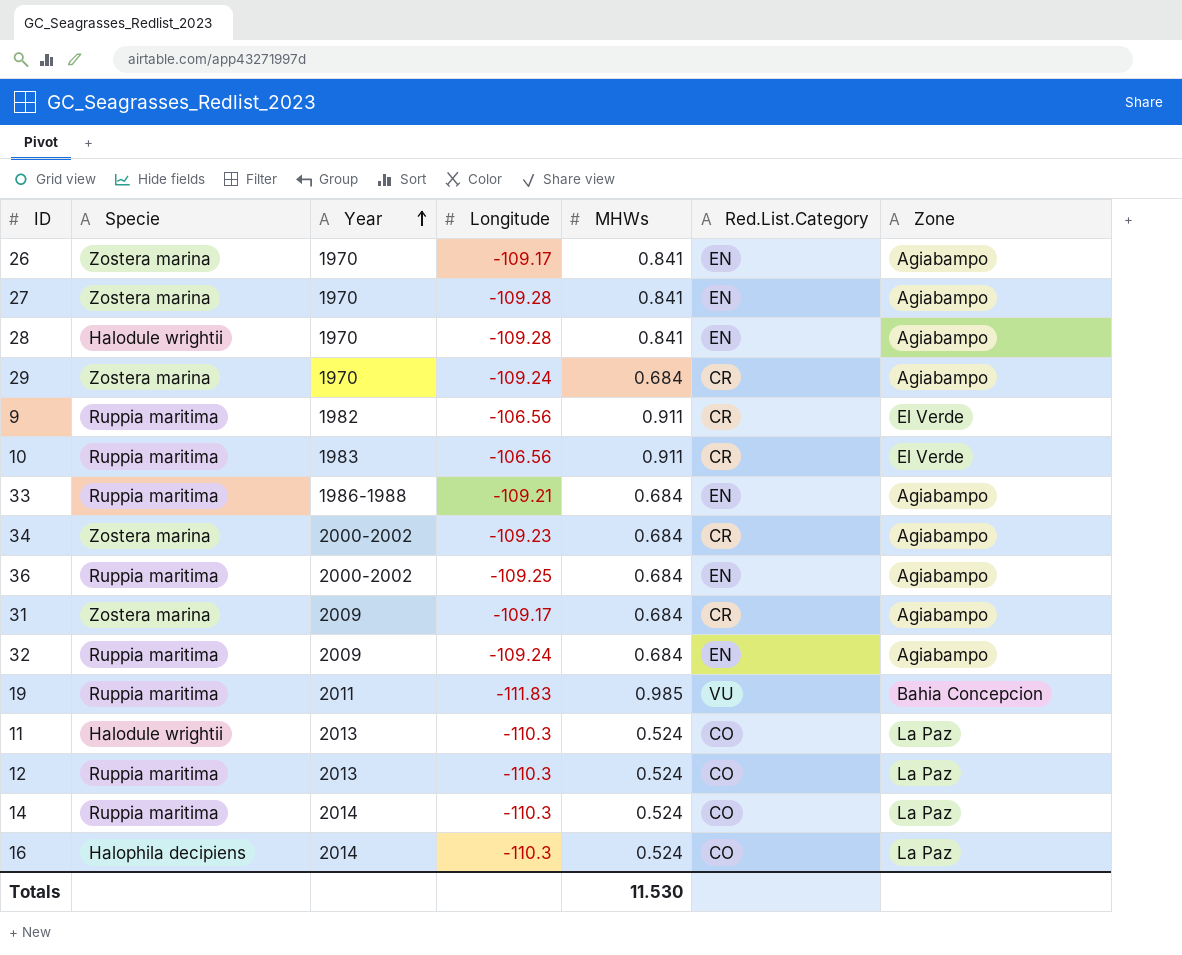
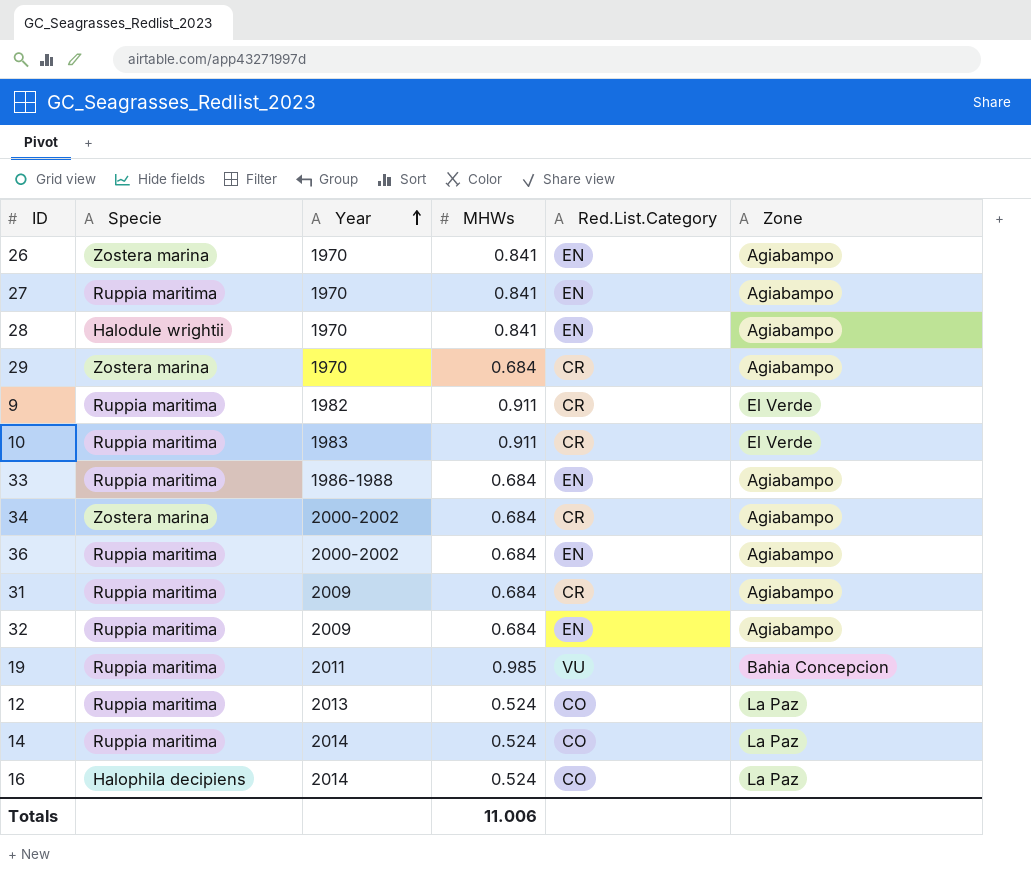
column Longitude | position: 4 -> none
row 11: Halodule wrightii | 2013 | -110.3 | 0.524 | CO | La Paz -> none
27 | Specie: Zostera marina -> Ruppia maritima
31 | Specie: Zostera marina -> Ruppia maritima
Totals | MHWs: 11.530 -> 11.006

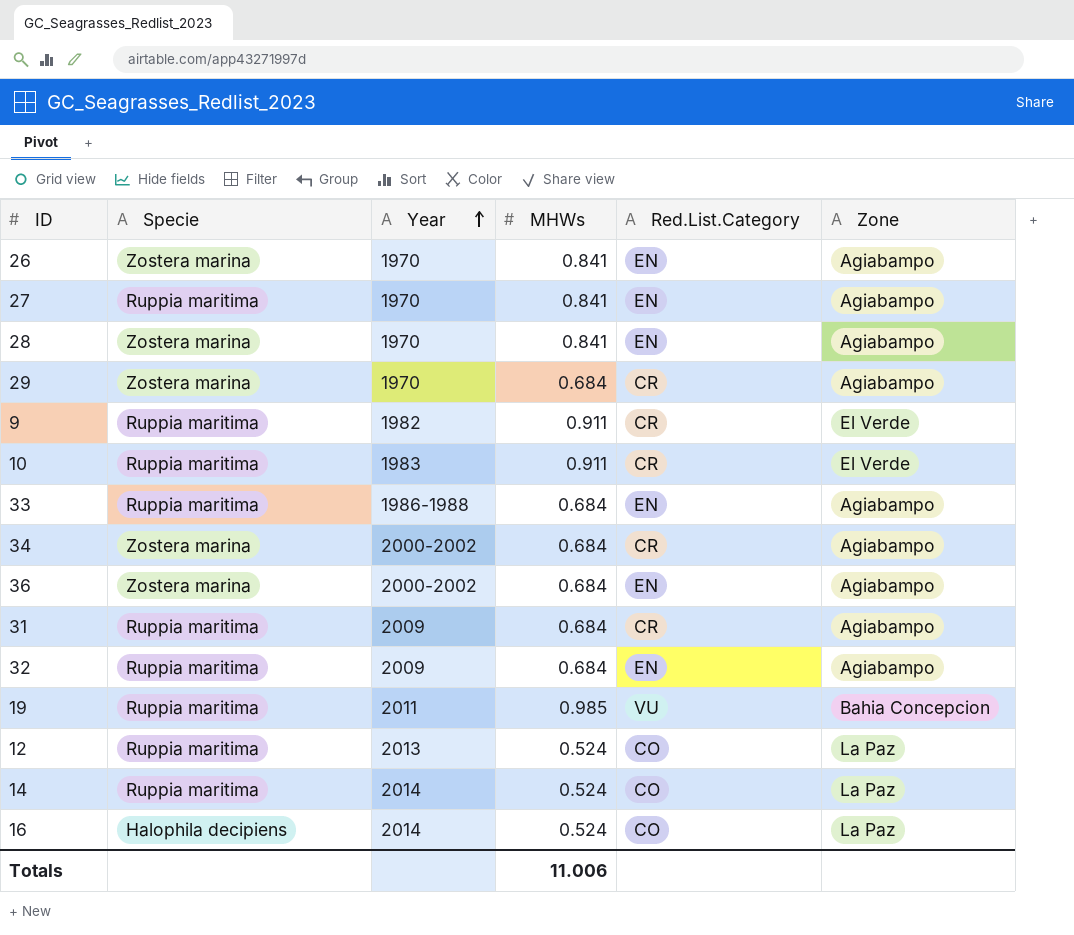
28 | Specie: Halodule wrightii -> Zostera marina
36 | Specie: Ruppia maritima -> Zostera marina

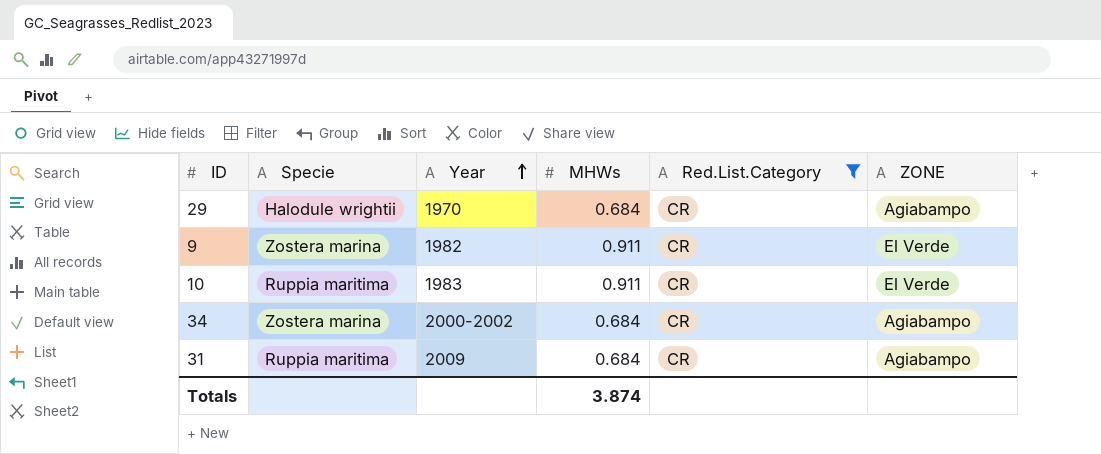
filter: none -> Red.List.Category = CR
column name: Zone -> ZONE
29 | Specie: Zostera marina -> Halodule wrightii
9 | Specie: Ruppia maritima -> Zostera marina
Totals | MHWs: 11.006 -> 3.874

